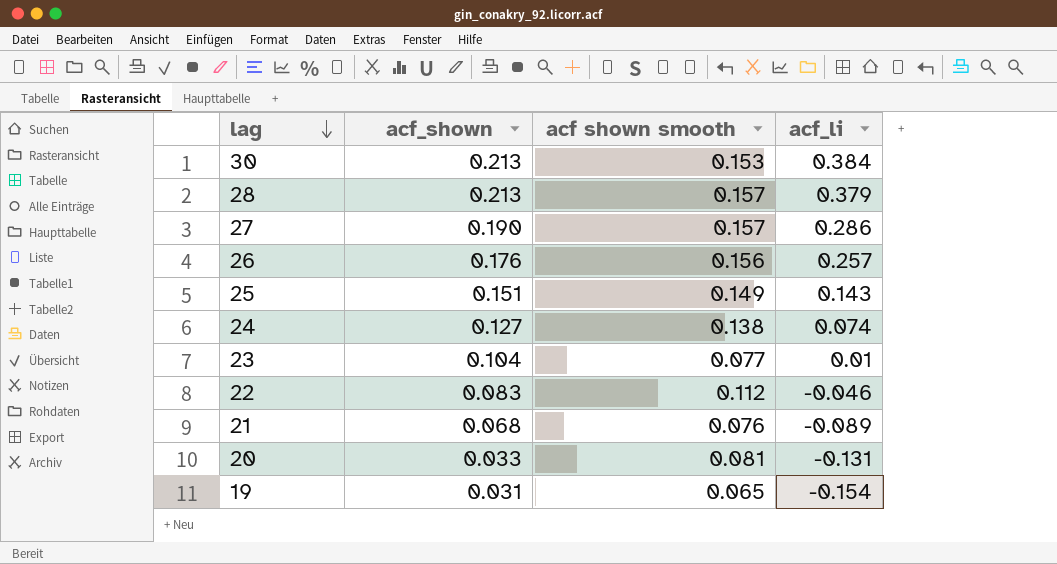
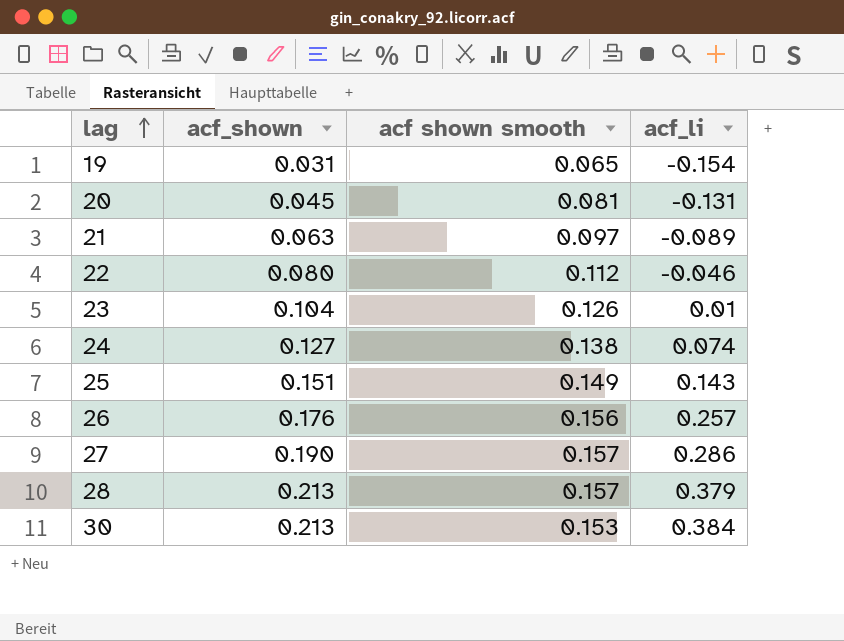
row order: lag descending -> lag ascending
20 | acf_shown: 0.033 -> 0.045
21 | acf_shown: 0.068 -> 0.063
21 | acf shown smooth: 0.076 -> 0.097
22 | acf_shown: 0.083 -> 0.080
23 | acf shown smooth: 0.077 -> 0.126

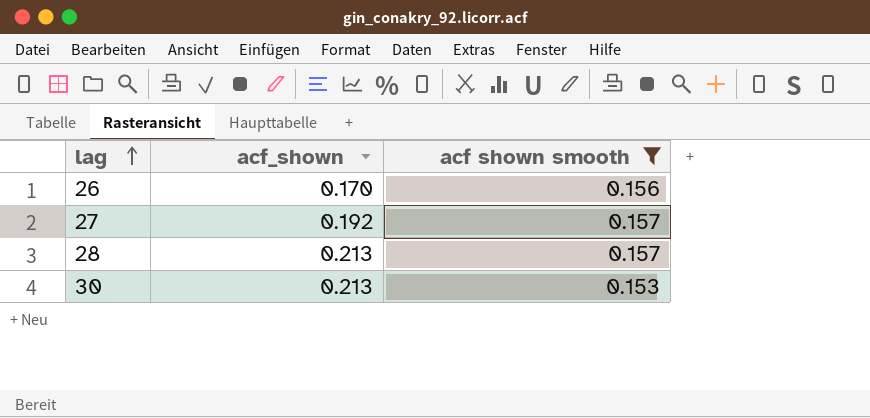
filter: none -> acf shown smooth >= 0.153
column acf_li | position: 4 -> none
26 | acf_shown: 0.176 -> 0.170
27 | acf_shown: 0.190 -> 0.192

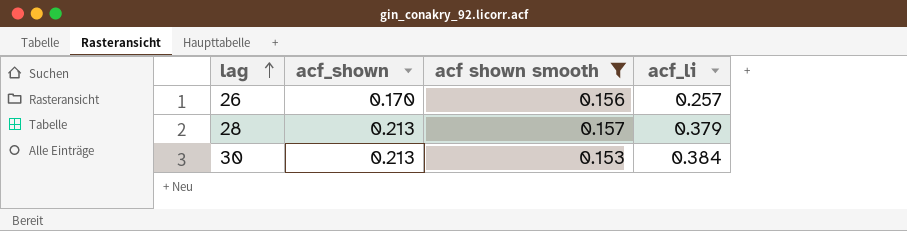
column acf_li | position: none -> 4
row 27: 0.192 | 0.157 -> none

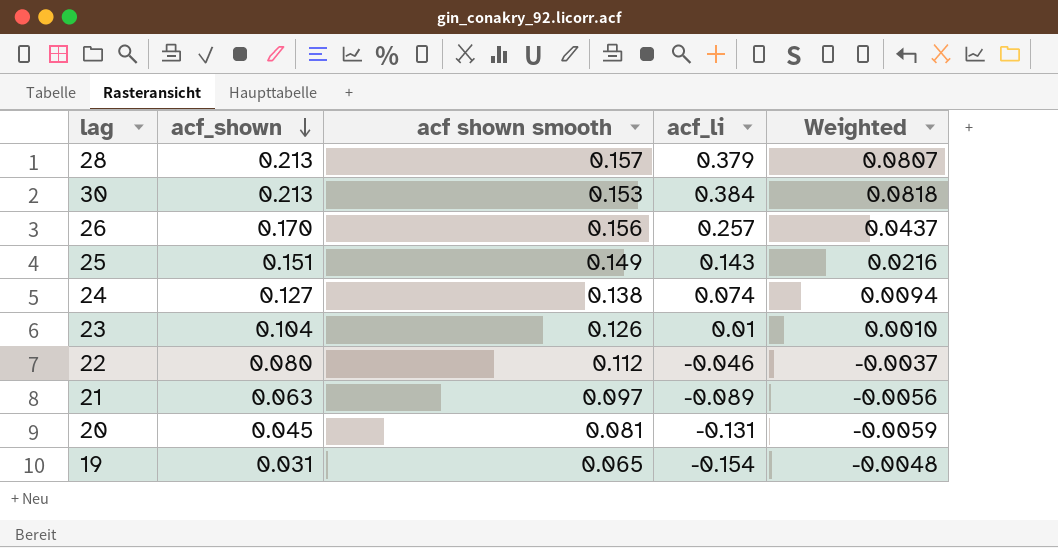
filter: acf shown smooth >= 0.153 -> none
row order: lag ascending -> acf_shown descending
column Weighted | formula: none -> [acf_shown] * [acf_li]

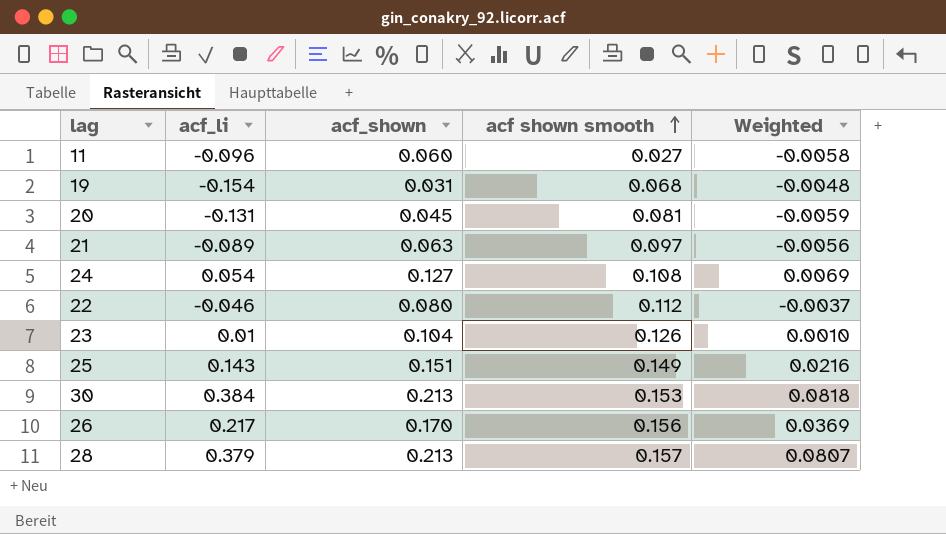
row order: acf_shown descending -> acf shown smooth ascending
column acf_li | position: 4 -> 2
row 11: none -> -0.096 | 0.060 | 0.027 | -0.0058
19 | acf shown smooth: 0.065 -> 0.068
24 | acf_li: 0.074 -> 0.054
24 | acf shown smooth: 0.138 -> 0.108
24 | Weighted: 0.0094 -> 0.0069
26 | acf_li: 0.257 -> 0.217
26 | Weighted: 0.0437 -> 0.0369

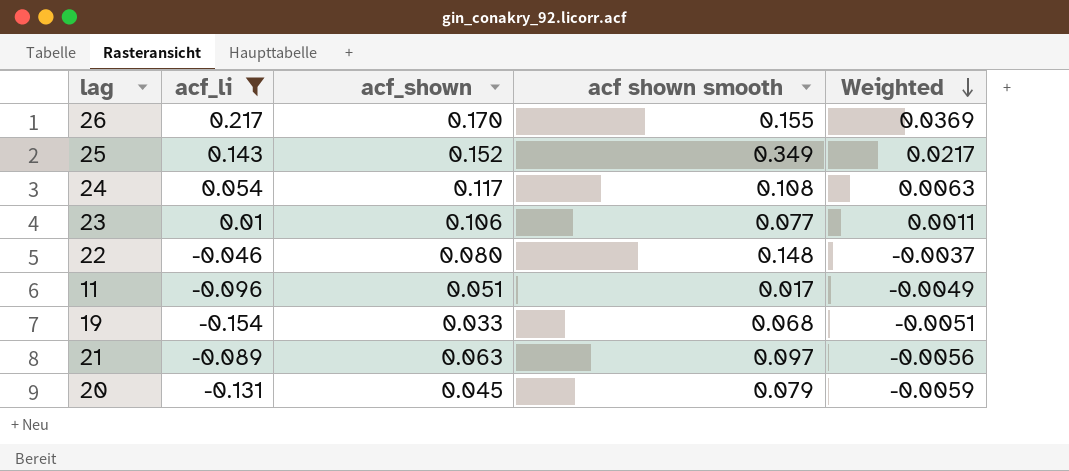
filter: none -> acf_li <= 0.217
row order: acf shown smooth ascending -> Weighted descending
26 | acf shown smooth: 0.156 -> 0.155
25 | acf_shown: 0.151 -> 0.152
25 | acf shown smooth: 0.149 -> 0.349
25 | Weighted: 0.0216 -> 0.0217
24 | acf_shown: 0.127 -> 0.117
24 | Weighted: 0.0069 -> 0.0063
23 | acf_shown: 0.104 -> 0.106
23 | acf shown smooth: 0.126 -> 0.077
23 | Weighted: 0.0010 -> 0.0011
22 | acf shown smooth: 0.112 -> 0.148
11 | acf_shown: 0.060 -> 0.051
11 | acf shown smooth: 0.027 -> 0.017
11 | Weighted: -0.0058 -> -0.0049
19 | acf_shown: 0.031 -> 0.033
19 | Weighted: -0.0048 -> -0.0051
20 | acf shown smooth: 0.081 -> 0.079

